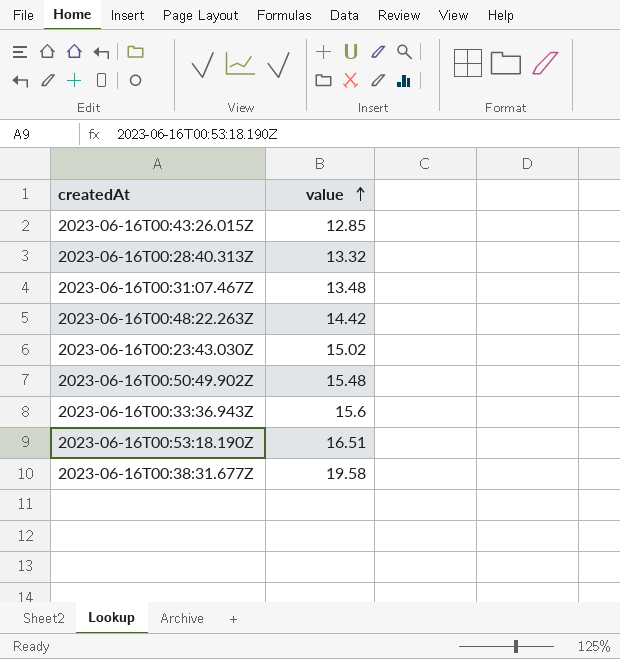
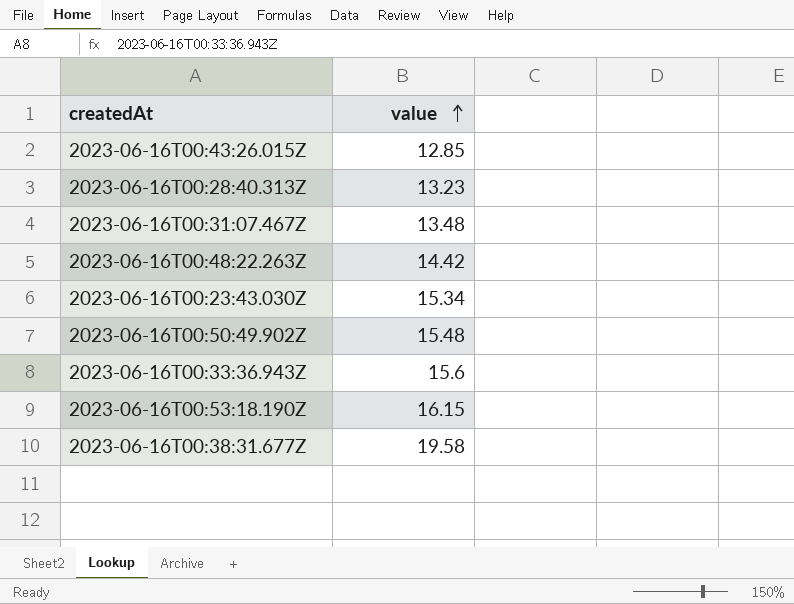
2023-06-16T00:28:40.313Z | value: 13.32 -> 13.23
2023-06-16T00:23:43.030Z | value: 15.02 -> 15.34
2023-06-16T00:53:18.190Z | value: 16.51 -> 16.15

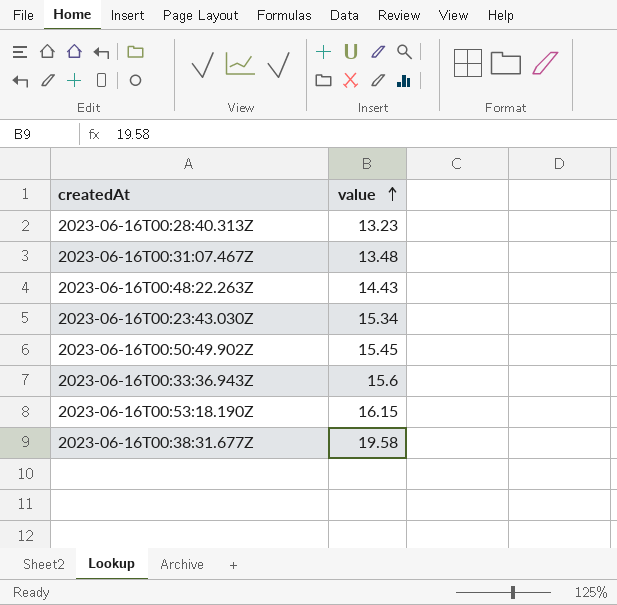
row 2023-06-16T00:43:26.015Z: 12.85 -> none
2023-06-16T00:48:22.263Z | value: 14.42 -> 14.43
2023-06-16T00:50:49.902Z | value: 15.48 -> 15.45

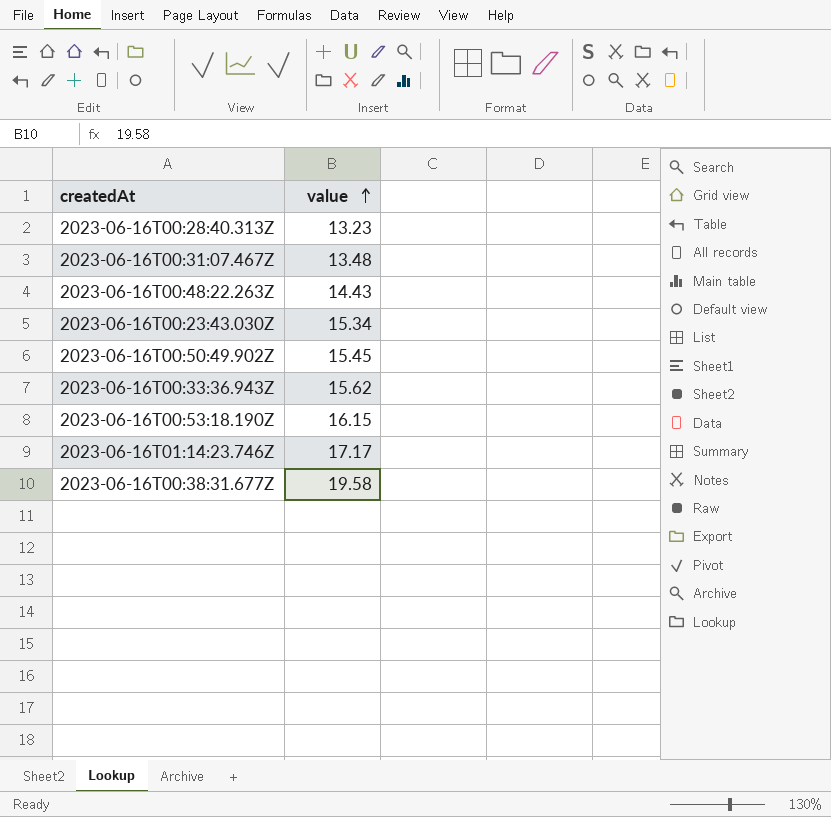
2023-06-16T00:33:36.943Z | value: 15.6 -> 15.62
row 2023-06-16T01:14:23.746Z: none -> 17.17

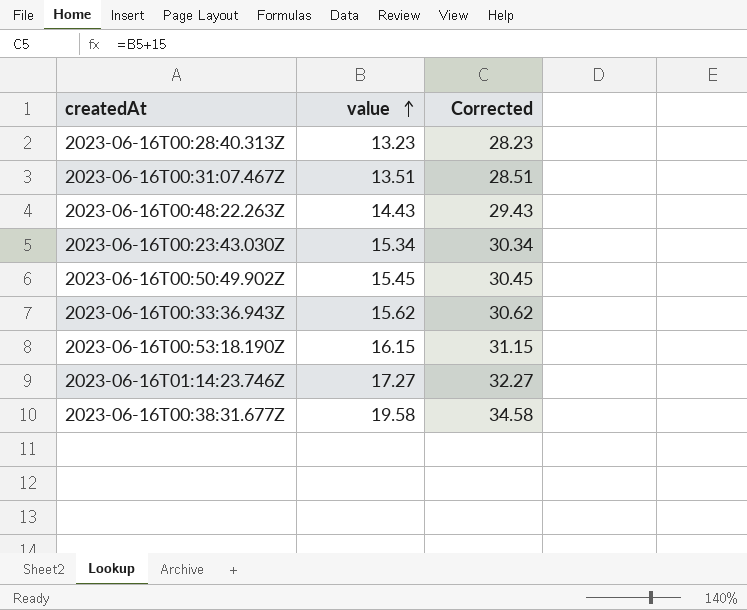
column Corrected | formula: none -> [value] + 15
2023-06-16T00:31:07.467Z | value: 13.48 -> 13.51
2023-06-16T01:14:23.746Z | value: 17.17 -> 17.27

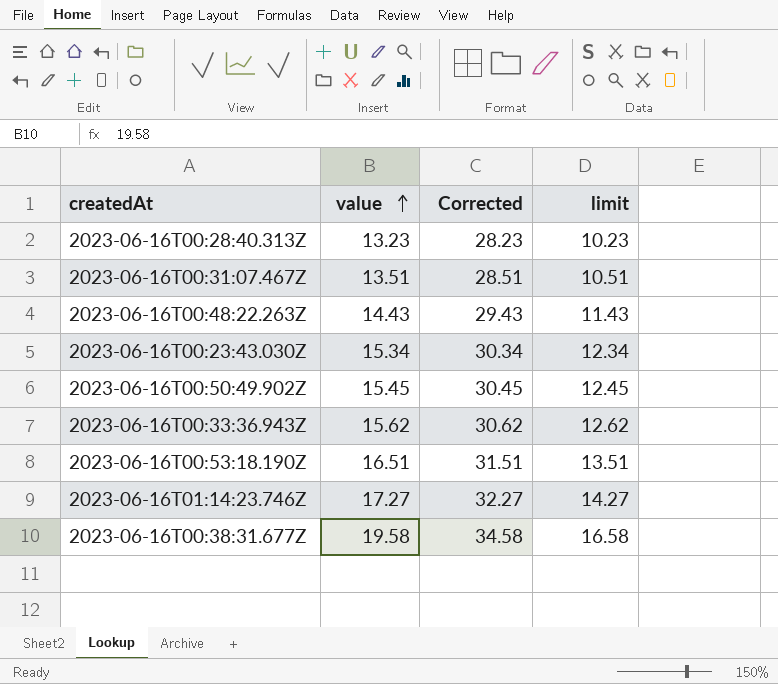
column limit | formula: none -> [value] - 3
2023-06-16T00:53:18.190Z | value: 16.15 -> 16.51
2023-06-16T00:53:18.190Z | Corrected: 31.15 -> 31.51

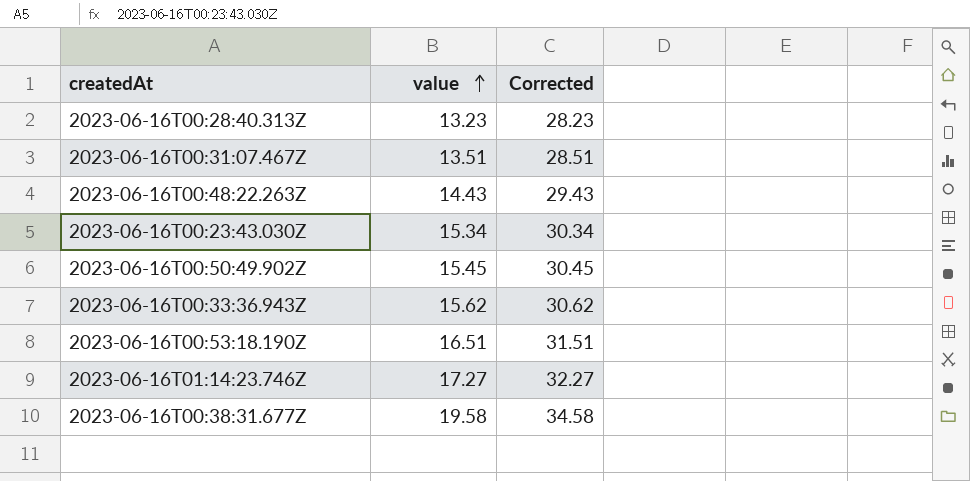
column limit | formula: [value] - 3 -> none

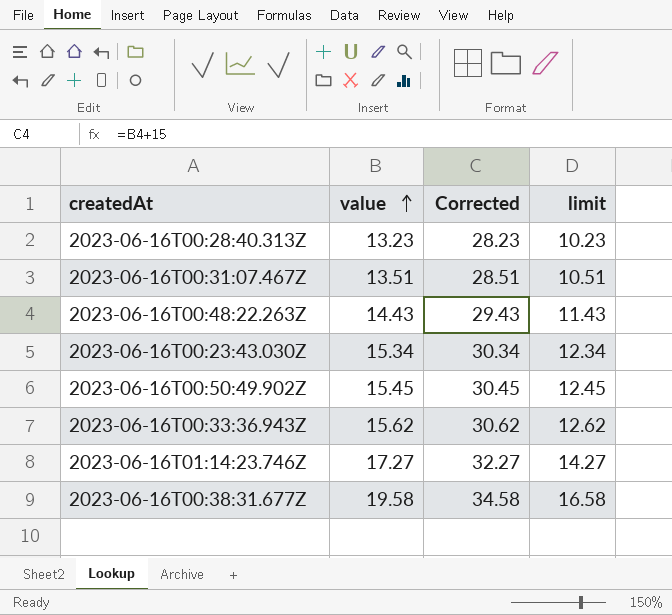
column limit | formula: none -> [value] - 3
row 2023-06-16T00:53:18.190Z: 16.51 | 31.51 -> none

